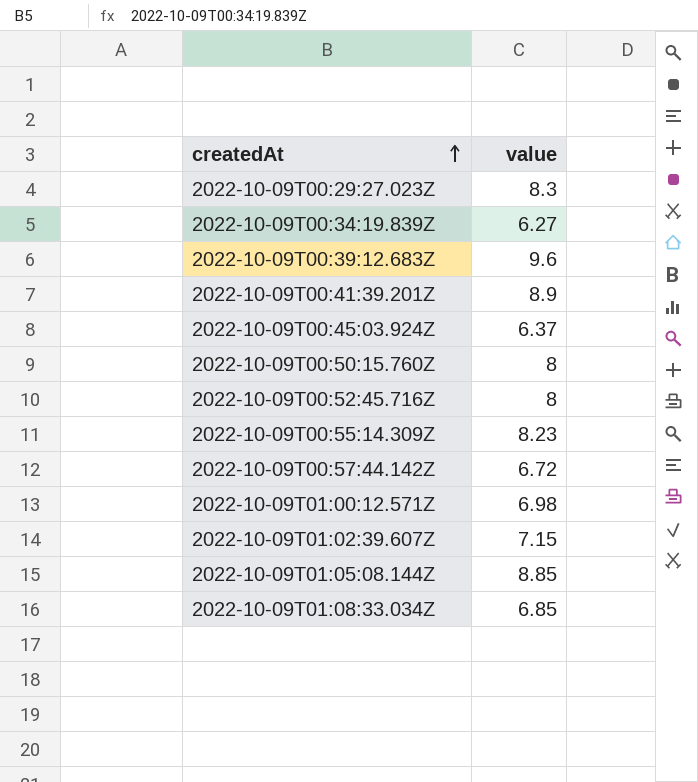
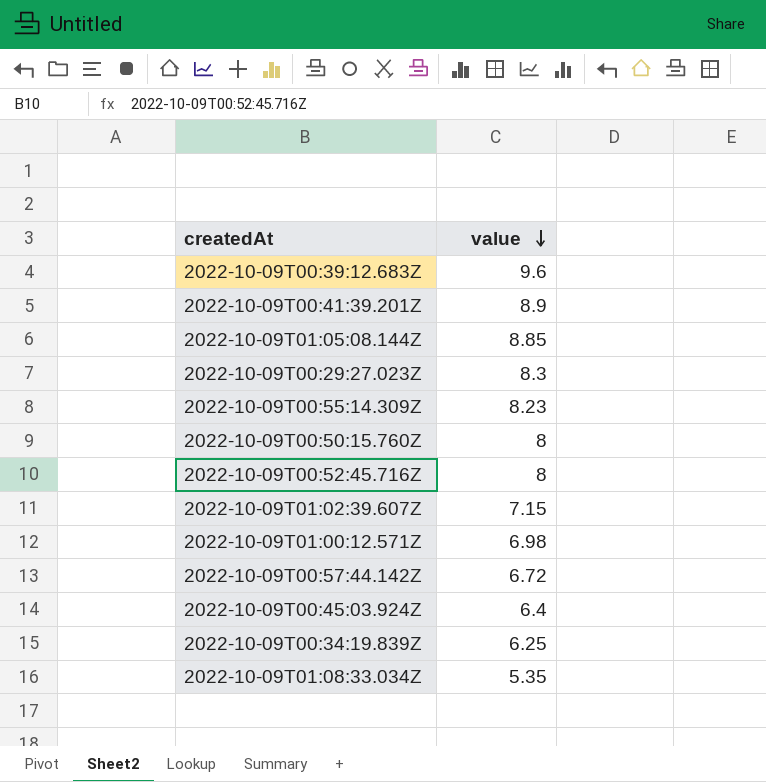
row order: createdAt ascending -> value descending
2022-10-09T00:45:03.924Z | value: 6.37 -> 6.4
2022-10-09T00:34:19.839Z | value: 6.27 -> 6.25
2022-10-09T01:08:33.034Z | value: 6.85 -> 5.35

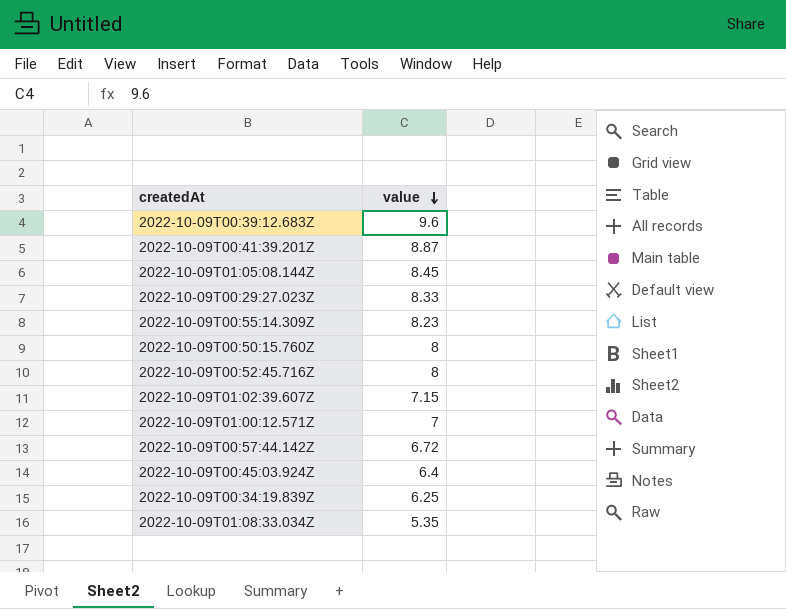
2022-10-09T00:41:39.201Z | value: 8.9 -> 8.87
2022-10-09T01:05:08.144Z | value: 8.85 -> 8.45
2022-10-09T00:29:27.023Z | value: 8.3 -> 8.33
2022-10-09T01:00:12.571Z | value: 6.98 -> 7

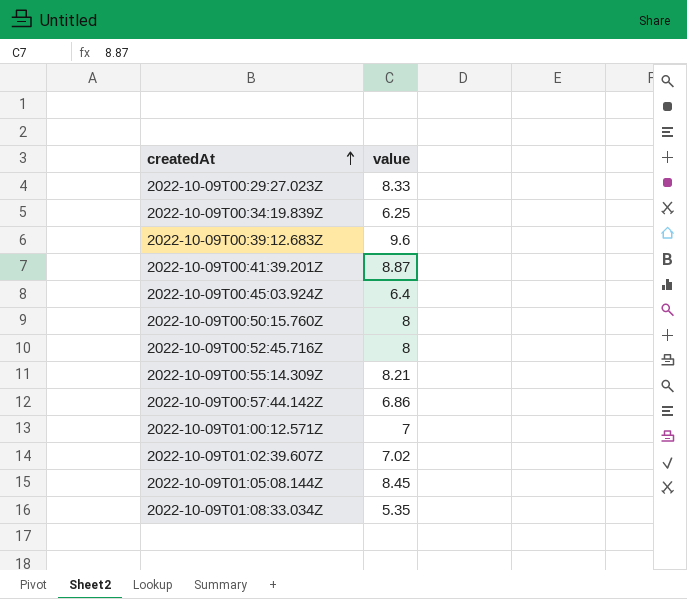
row order: value descending -> createdAt ascending
2022-10-09T00:55:14.309Z | value: 8.23 -> 8.21
2022-10-09T00:57:44.142Z | value: 6.72 -> 6.86
2022-10-09T01:02:39.607Z | value: 7.15 -> 7.02

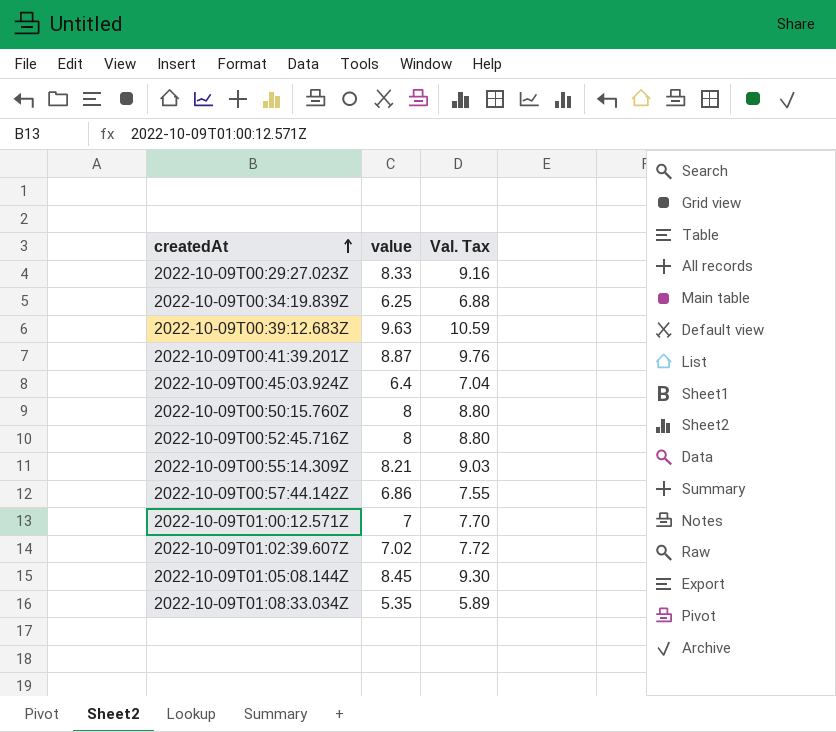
column Val. Tax | formula: none -> [value] * 1.1
2022-10-09T00:39:12.683Z | value: 9.6 -> 9.63

